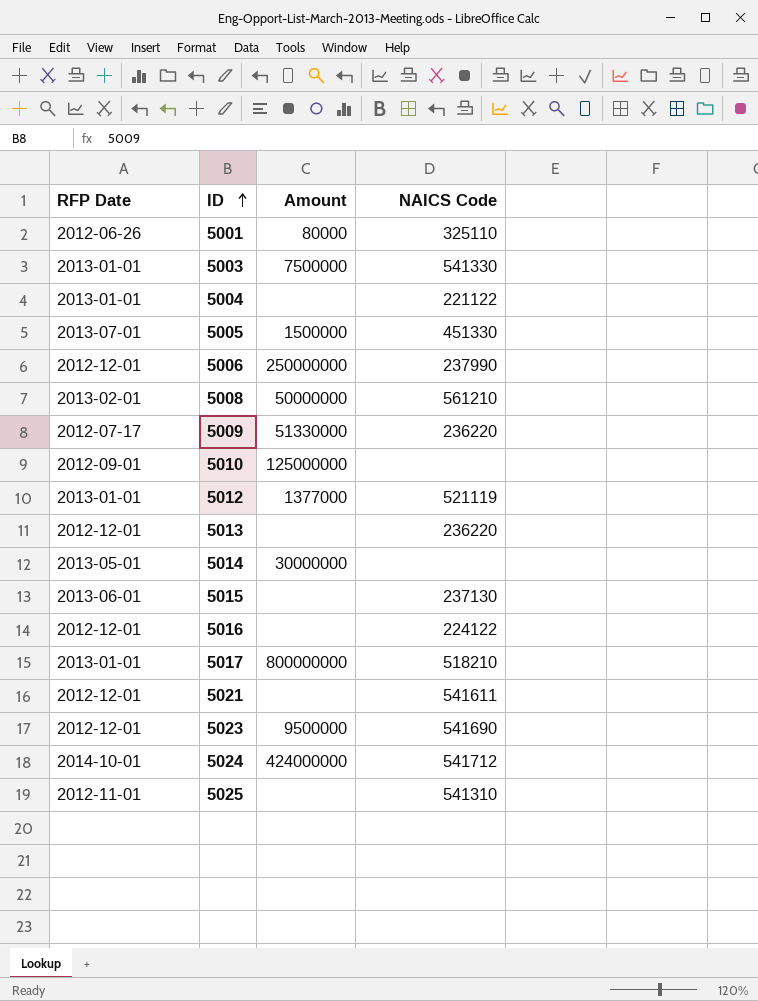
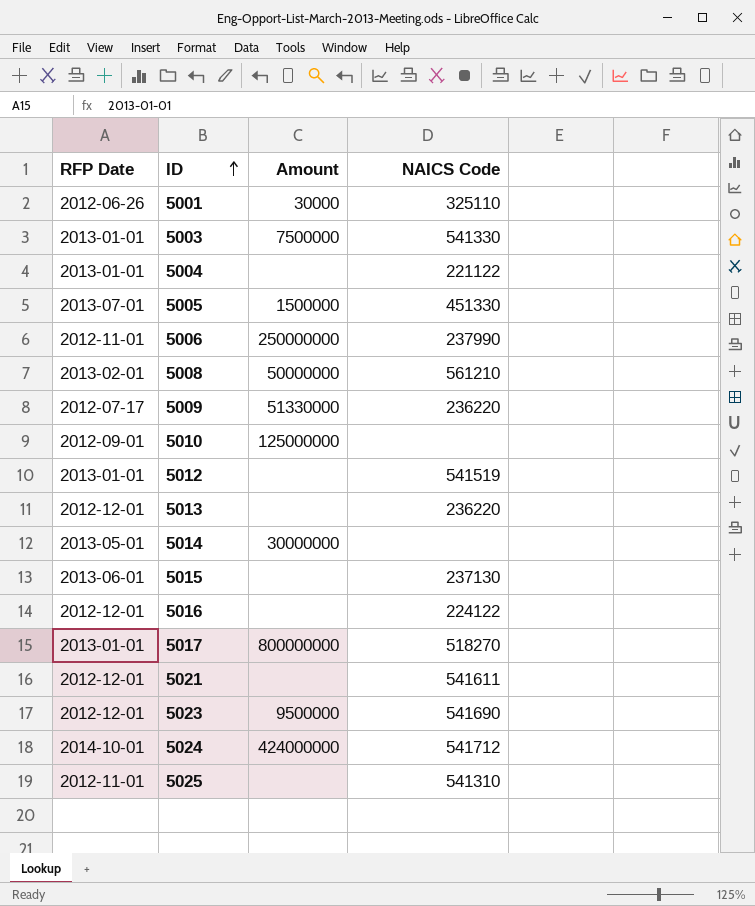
5001 | Amount: 80000 -> 30000
5006 | RFP Date: 2012-12-01 -> 2012-11-01
5012 | Amount: 1377000 -> none
5012 | NAICS Code: 521119 -> 541519
5017 | NAICS Code: 518210 -> 518270

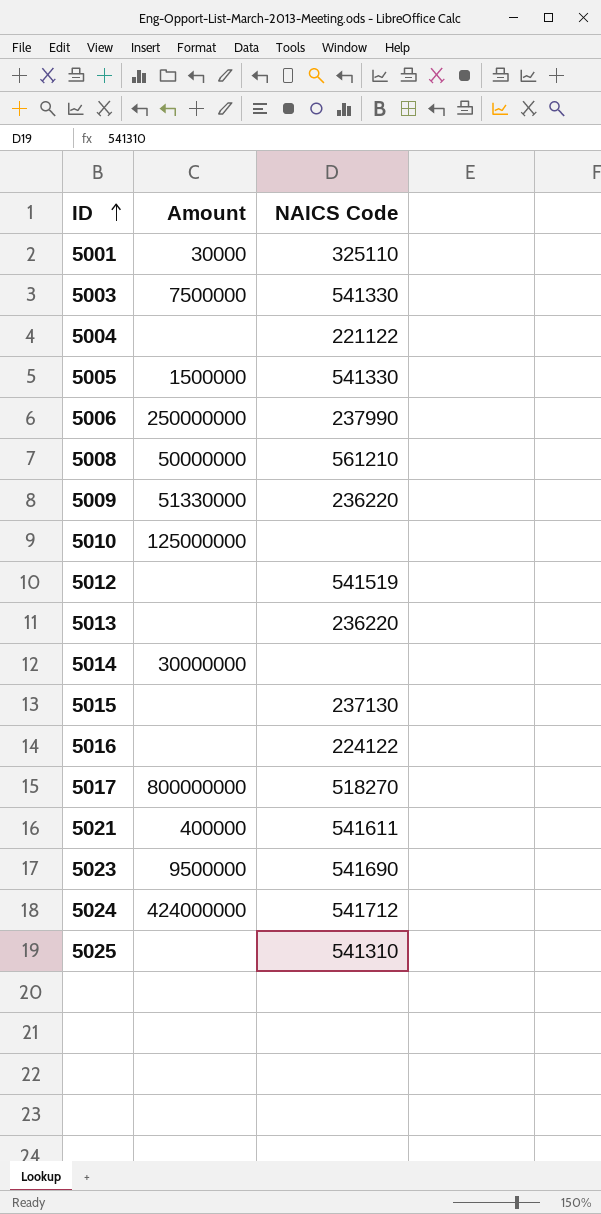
column RFP Date | position: 1 -> none
5005 | NAICS Code: 451330 -> 541330
5021 | Amount: none -> 400000

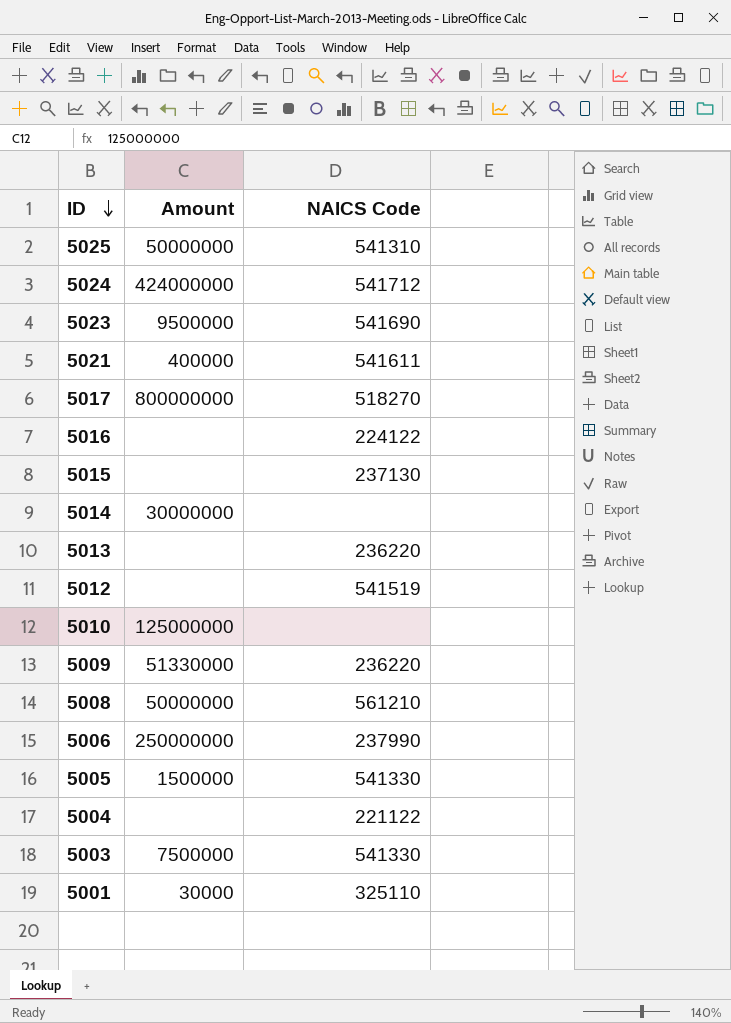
row order: ID ascending -> ID descending
5025 | Amount: none -> 50000000

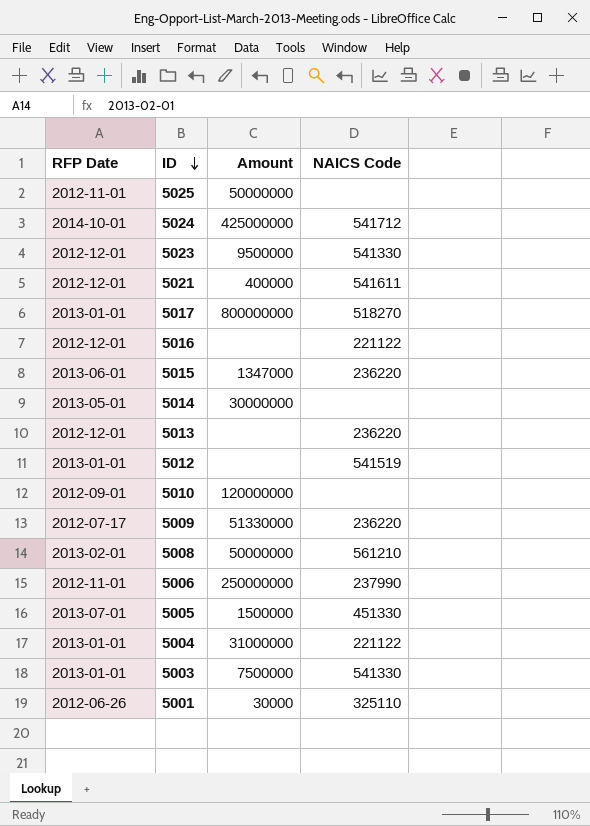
column RFP Date | position: none -> 1
5025 | NAICS Code: 541310 -> none
5024 | Amount: 424000000 -> 425000000
5023 | NAICS Code: 541690 -> 541330
5016 | NAICS Code: 224122 -> 221122
5015 | Amount: none -> 1347000
5015 | NAICS Code: 237130 -> 236220
5010 | Amount: 125000000 -> 120000000
5005 | NAICS Code: 541330 -> 451330
5004 | Amount: none -> 31000000

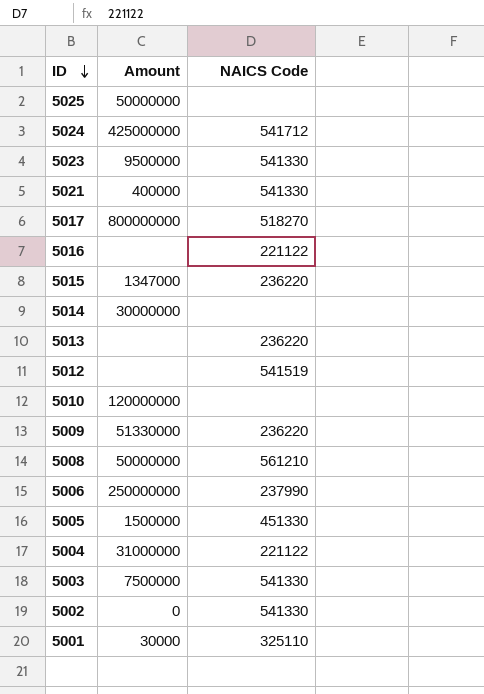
column RFP Date | position: 1 -> none
5021 | NAICS Code: 541611 -> 541330
row 5002: none -> 0 | 541330

